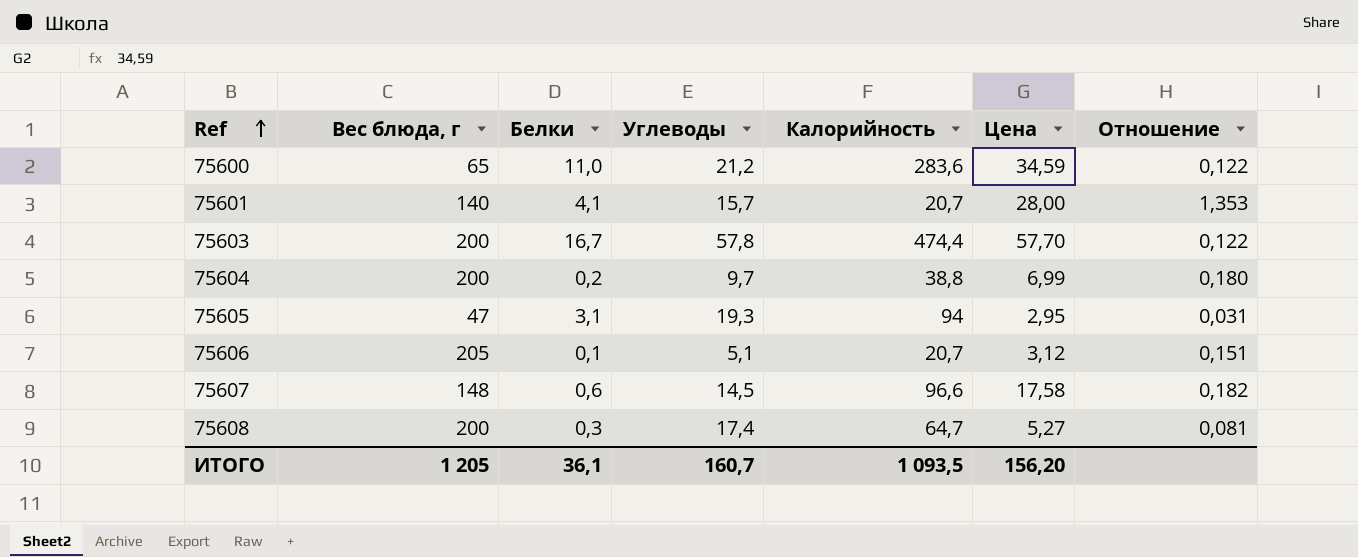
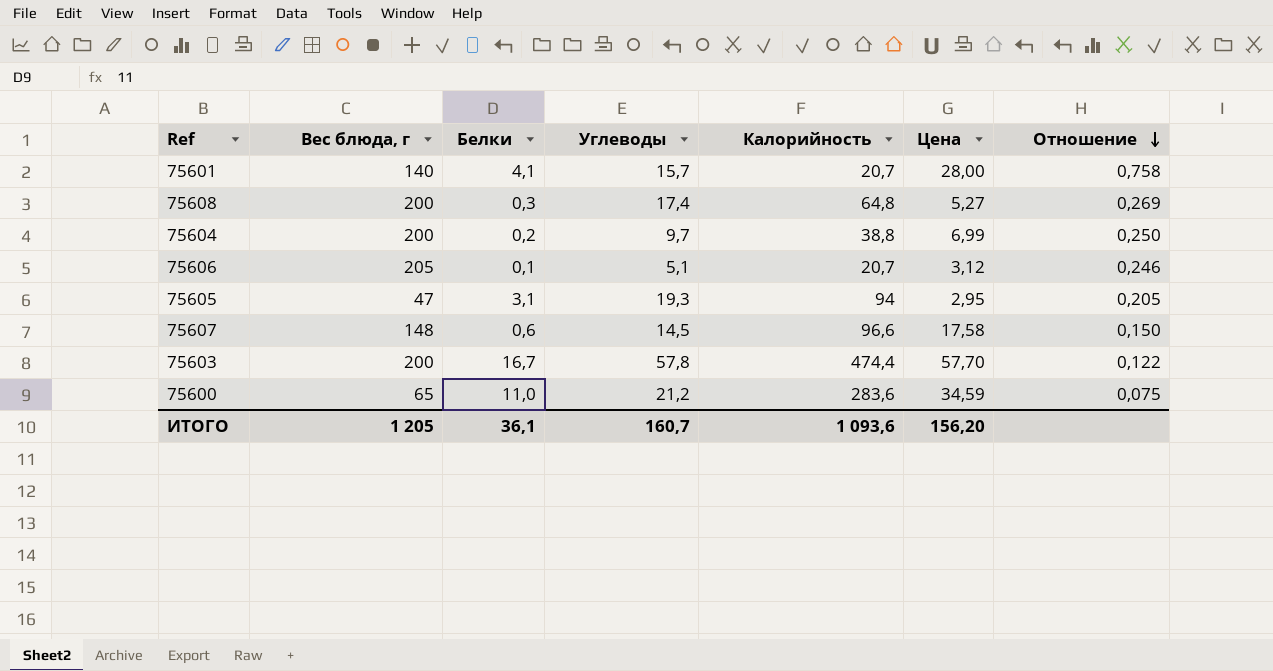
row order: Ref ascending -> Отношение descending
column Отношение | formula: [Цена] / [Калорийность] -> [Углеводы] / [Калорийность]
75608 | Калорийность: 64,7 -> 64,8
ИТОГО | Калорийность: 1 093,5 -> 1 093,6

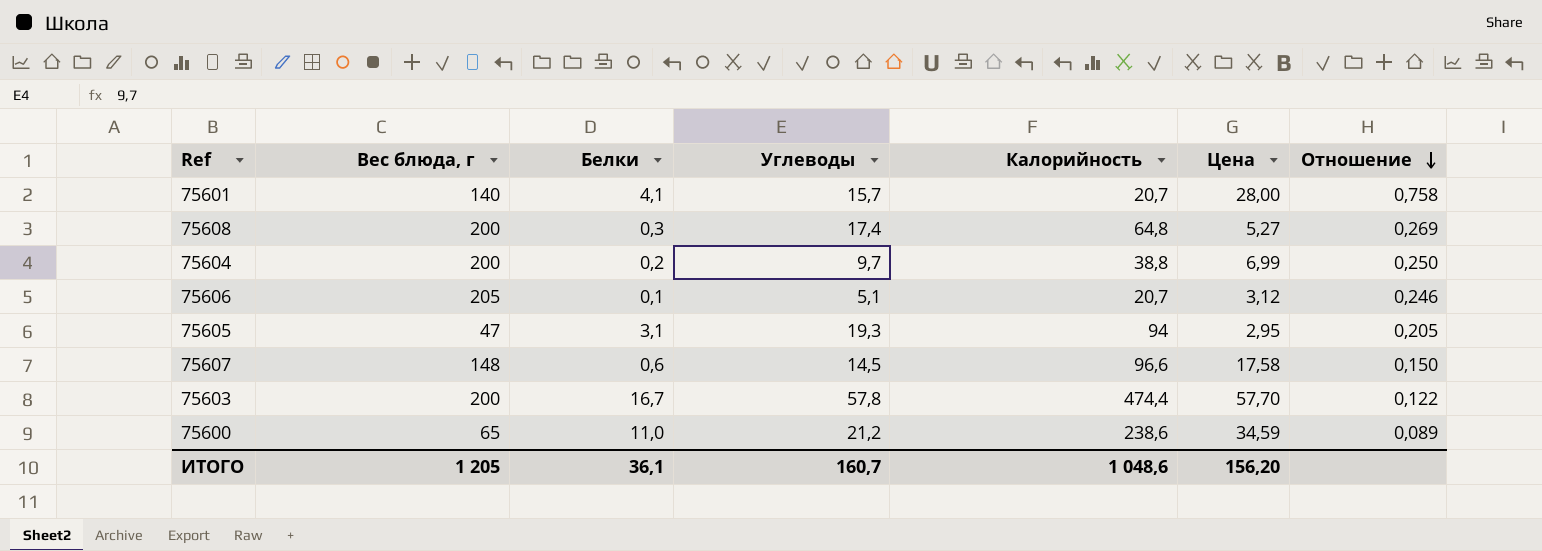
75600 | Калорийность: 283,6 -> 238,6
75600 | Отношение: 0,075 -> 0,089
ИТОГО | Калорийность: 1 093,6 -> 1 048,6

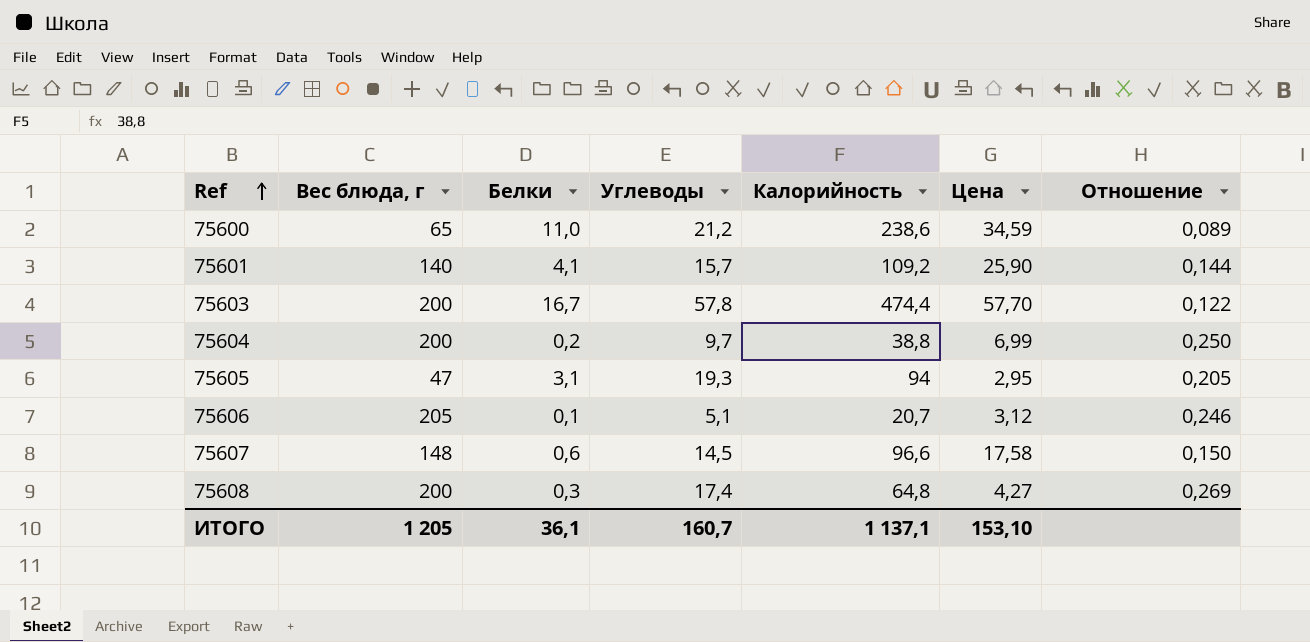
row order: Отношение descending -> Ref ascending
75601 | Калорийность: 20,7 -> 109,2
75601 | Цена: 28,00 -> 25,90
75601 | Отношение: 0,758 -> 0,144
75608 | Цена: 5,27 -> 4,27
ИТОГО | Калорийность: 1 048,6 -> 1 137,1
ИТОГО | Цена: 156,20 -> 153,10

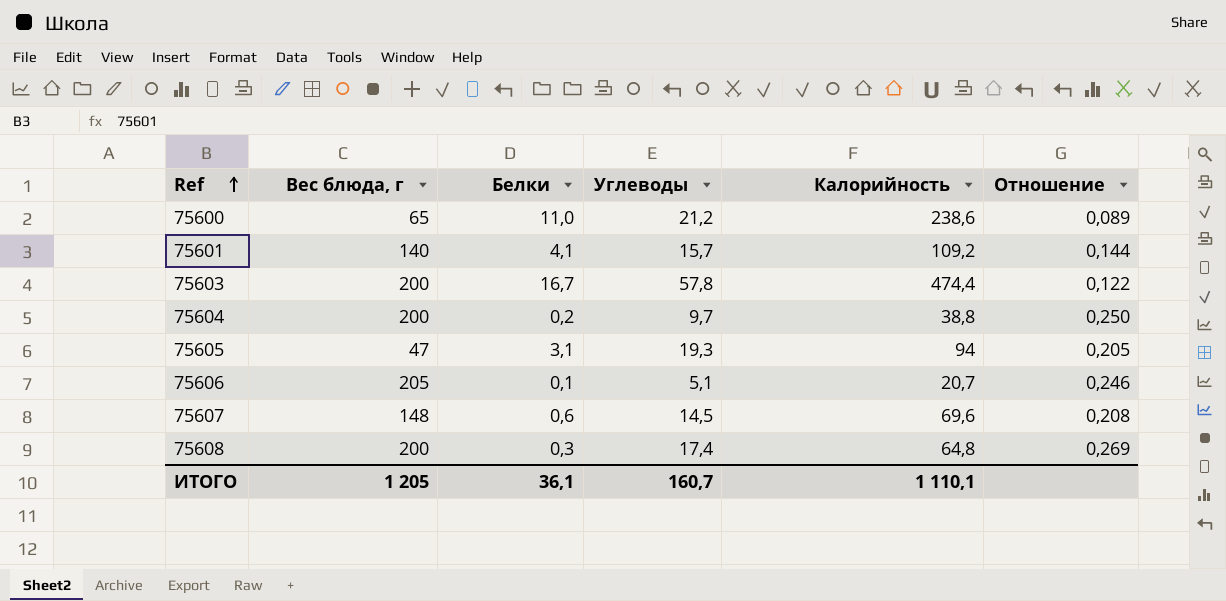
column Цена | position: 6 -> none
75607 | Калорийность: 96,6 -> 69,6
75607 | Отношение: 0,150 -> 0,208
ИТОГО | Калорийность: 1 137,1 -> 1 110,1

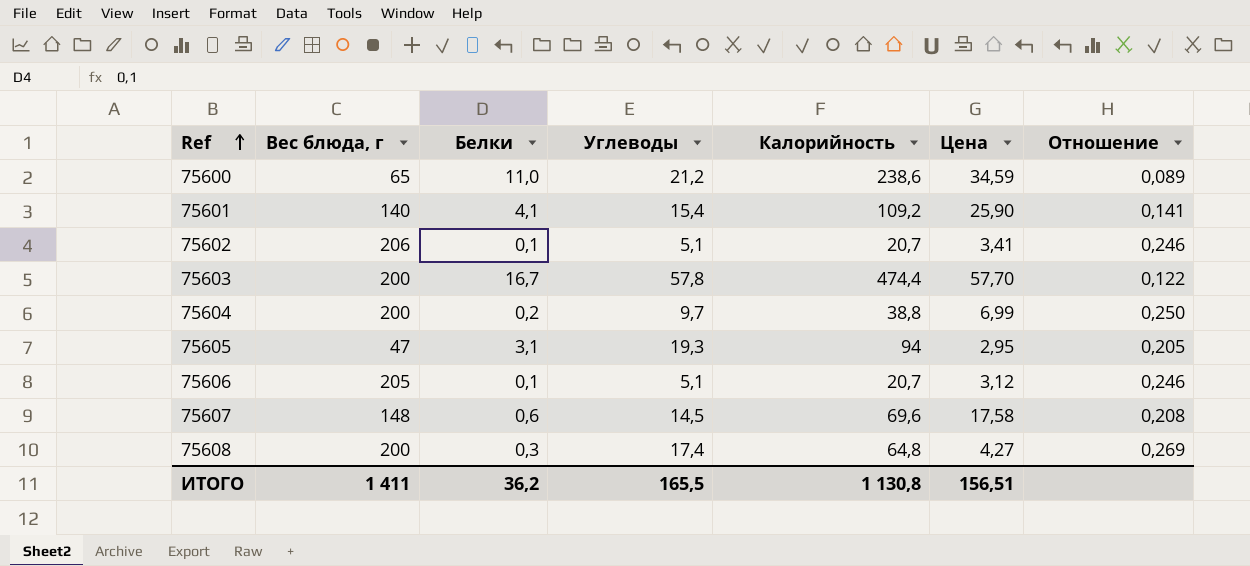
column Цена | position: none -> 6
75601 | Углеводы: 15,7 -> 15,4
75601 | Отношение: 0,144 -> 0,141
row 75602: none -> 206 | 0,1 | 5,1 | 20,7 | 3,41 | 0,246
ИТОГО | Вес блюда, г: 1 205 -> 1 411
ИТОГО | Белки: 36,1 -> 36,2
ИТОГО | Углеводы: 160,7 -> 165,5
ИТОГО | Калорийность: 1 110,1 -> 1 130,8

